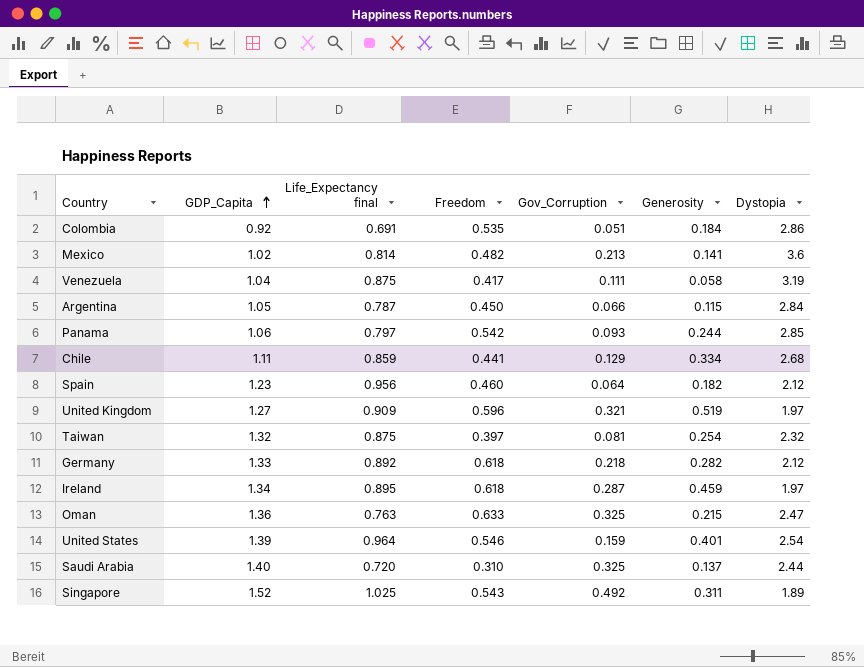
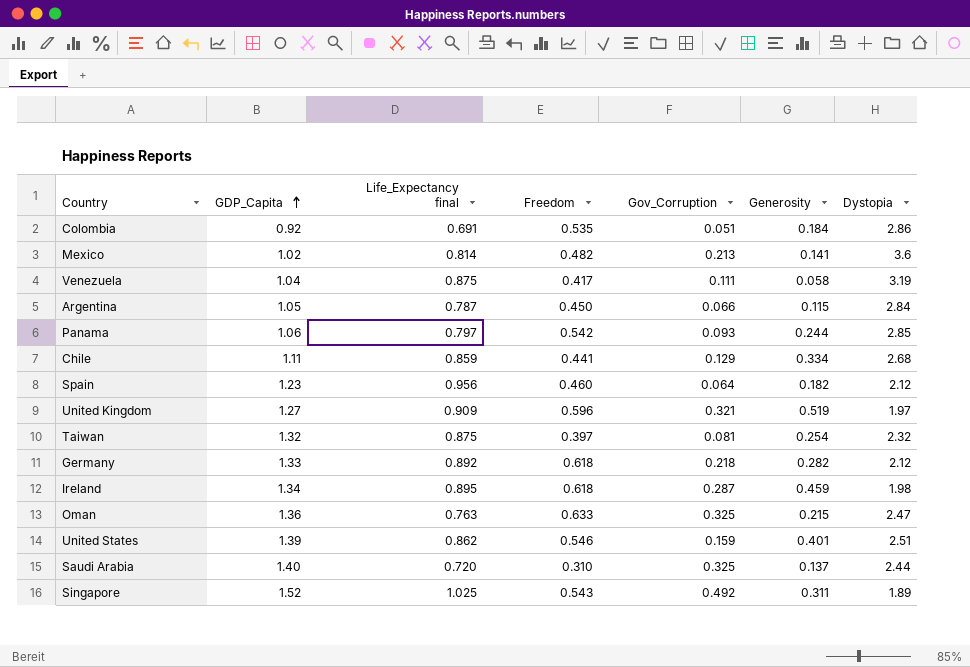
Ireland | Dystopia: 1.97 -> 1.98
United States | Life_Expectancy final: 0.964 -> 0.862
United States | Dystopia: 2.54 -> 2.51

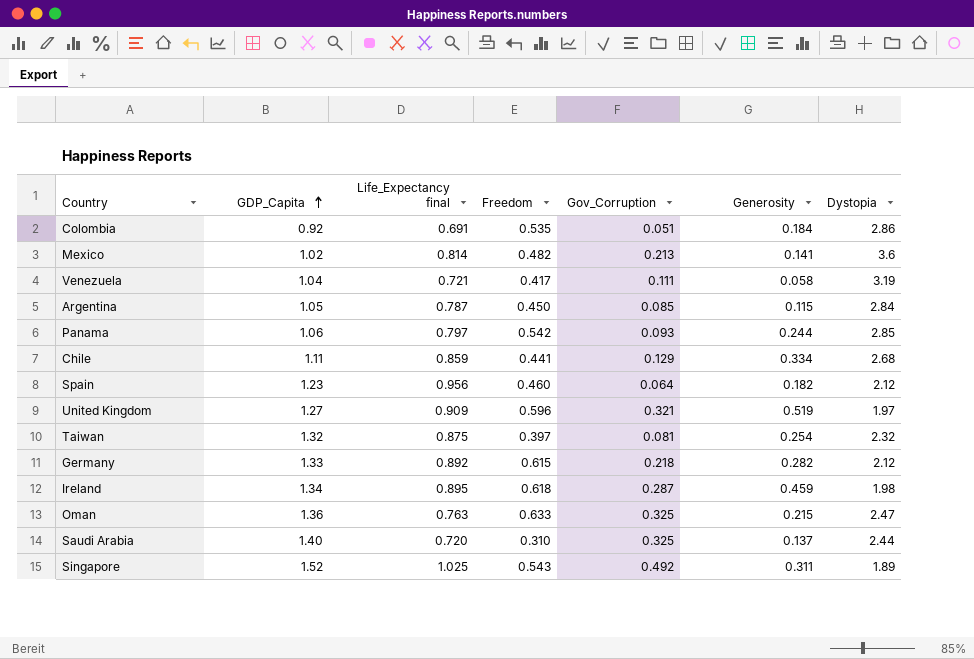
row United States: 1.39 | 0.862 | 0.546 | 0.159 | 0.401 | 2.51 -> none
Venezuela | Life_Expectancy final: 0.875 -> 0.721
Argentina | Gov_Corruption: 0.066 -> 0.085
Germany | Freedom: 0.618 -> 0.615

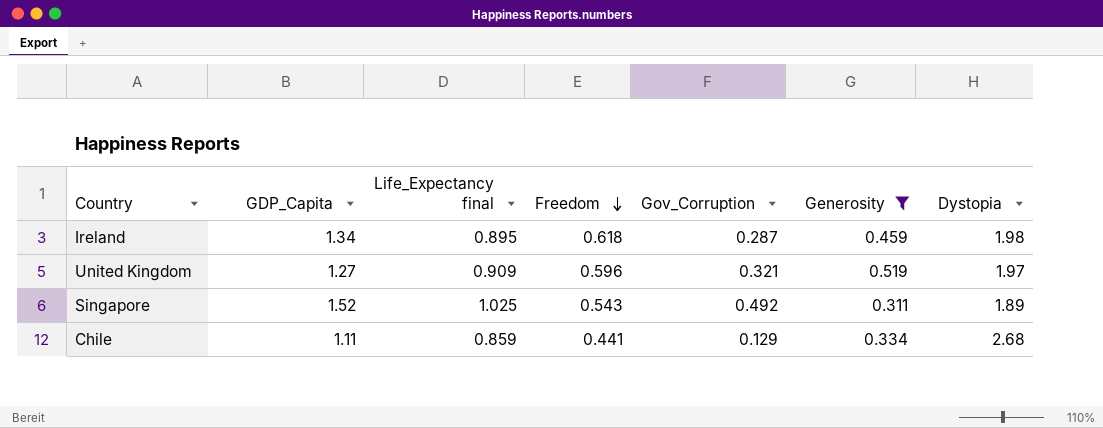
filter: none -> Generosity >= 0.311
row order: GDP_Capita ascending -> Freedom descending

